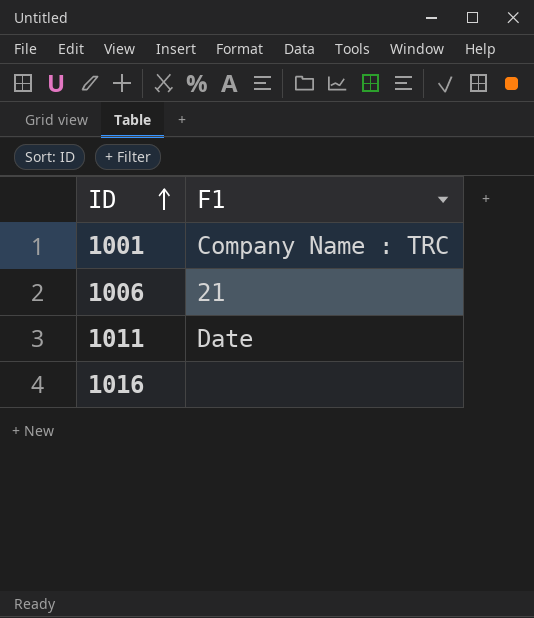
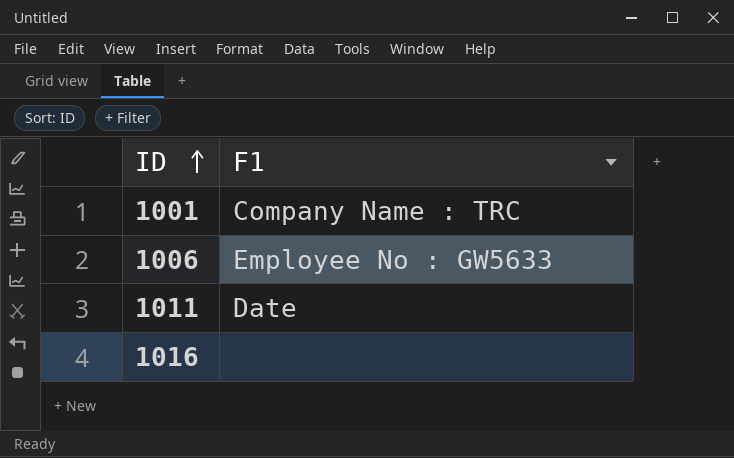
1006 | F1: 21 -> Employee No : GW5633

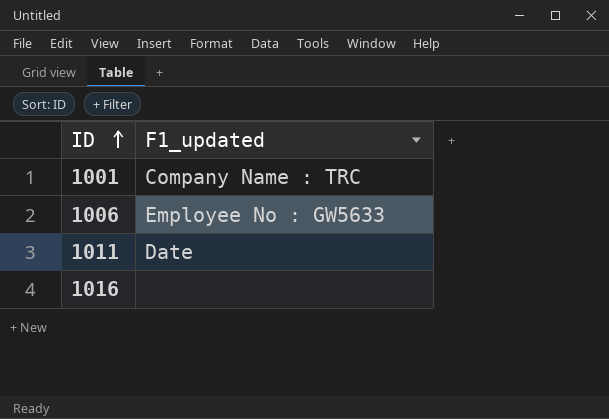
column name: F1 -> F1_updated

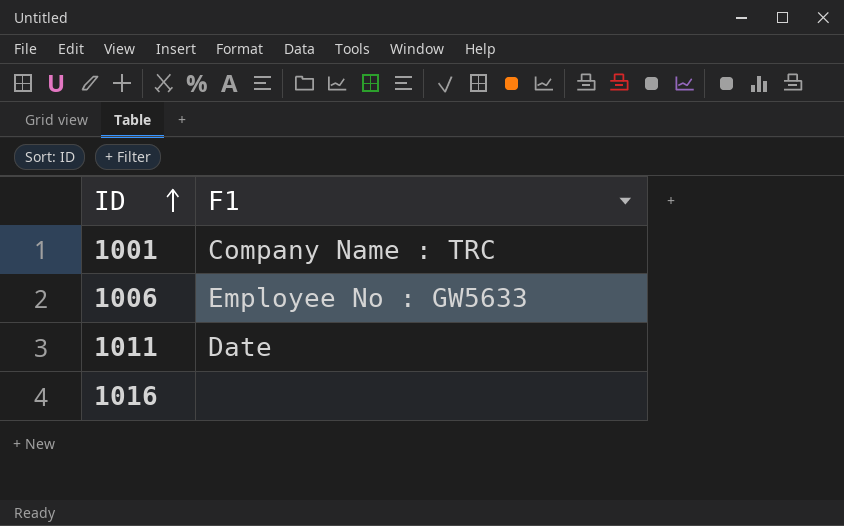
column name: F1_updated -> F1

